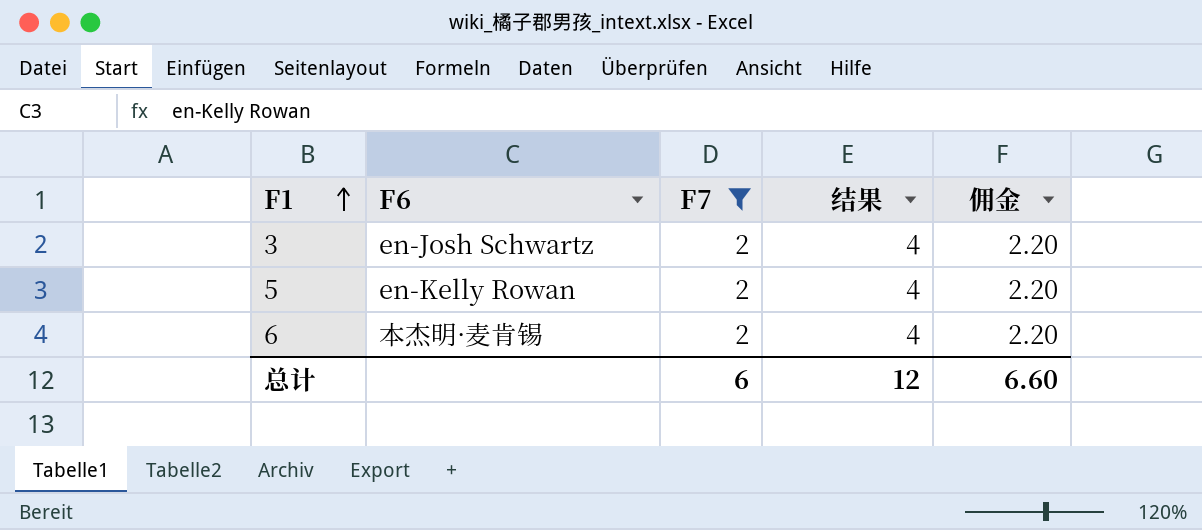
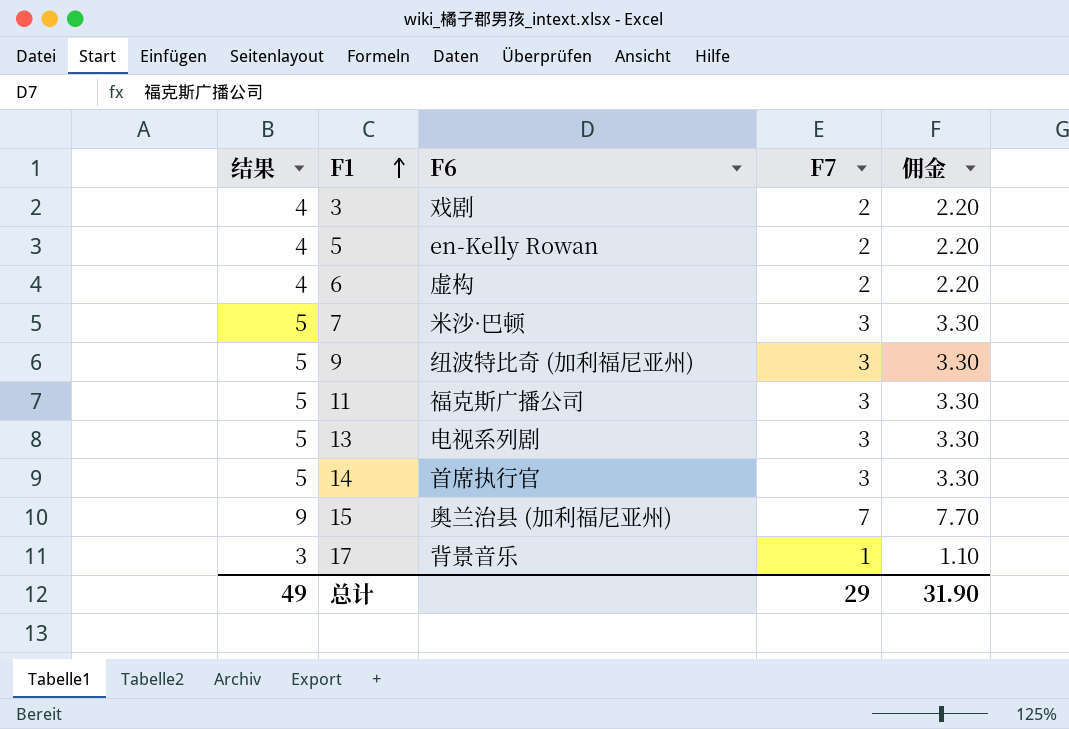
filter: F7 = 2 -> none
column 结果 | position: 4 -> 1
3 | F6: en-Josh Schwartz -> 戏剧
6 | F6: 本杰明·麦肯锡 -> 虚构
总计 | 结果: 12 -> 49
总计 | F7: 6 -> 29
总计 | 佣金: 6.60 -> 31.90

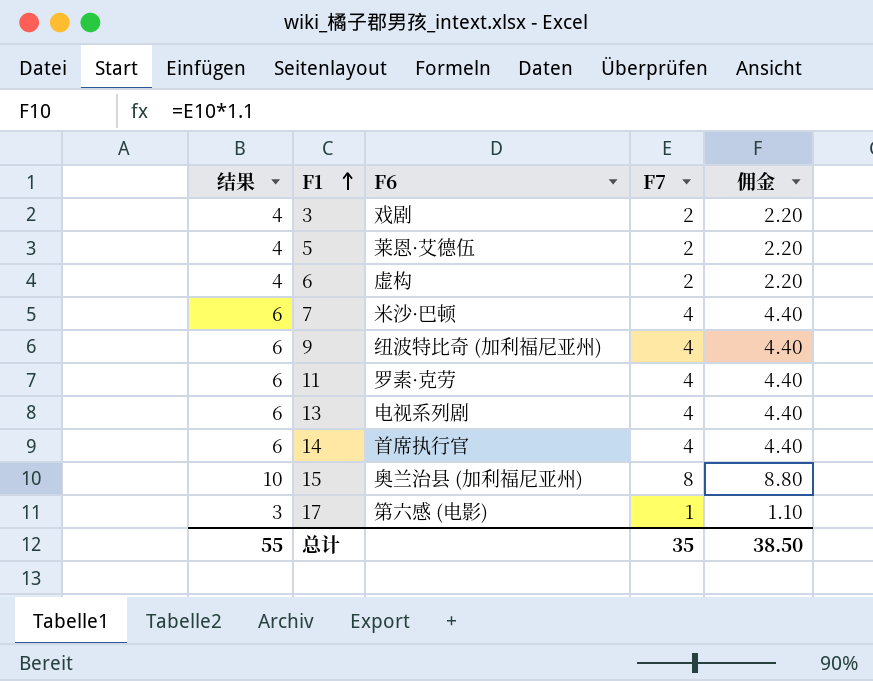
5 | F6: en-Kelly Rowan -> 莱恩·艾德伍
7 | 结果: 5 -> 6
7 | F7: 3 -> 4
7 | 佣金: 3.30 -> 4.40
9 | 结果: 5 -> 6
9 | F7: 3 -> 4
9 | 佣金: 3.30 -> 4.40
11 | 结果: 5 -> 6
11 | F6: 福克斯广播公司 -> 罗素·克劳
11 | F7: 3 -> 4
11 | 佣金: 3.30 -> 4.40
13 | 结果: 5 -> 6
13 | F7: 3 -> 4
13 | 佣金: 3.30 -> 4.40
14 | 结果: 5 -> 6
14 | F7: 3 -> 4
14 | 佣金: 3.30 -> 4.40
15 | 结果: 9 -> 10
15 | F7: 7 -> 8
15 | 佣金: 7.70 -> 8.80
17 | F6: 背景音乐 -> 第六感 (电影)
总计 | 结果: 49 -> 55
总计 | F7: 29 -> 35
总计 | 佣金: 31.90 -> 38.50

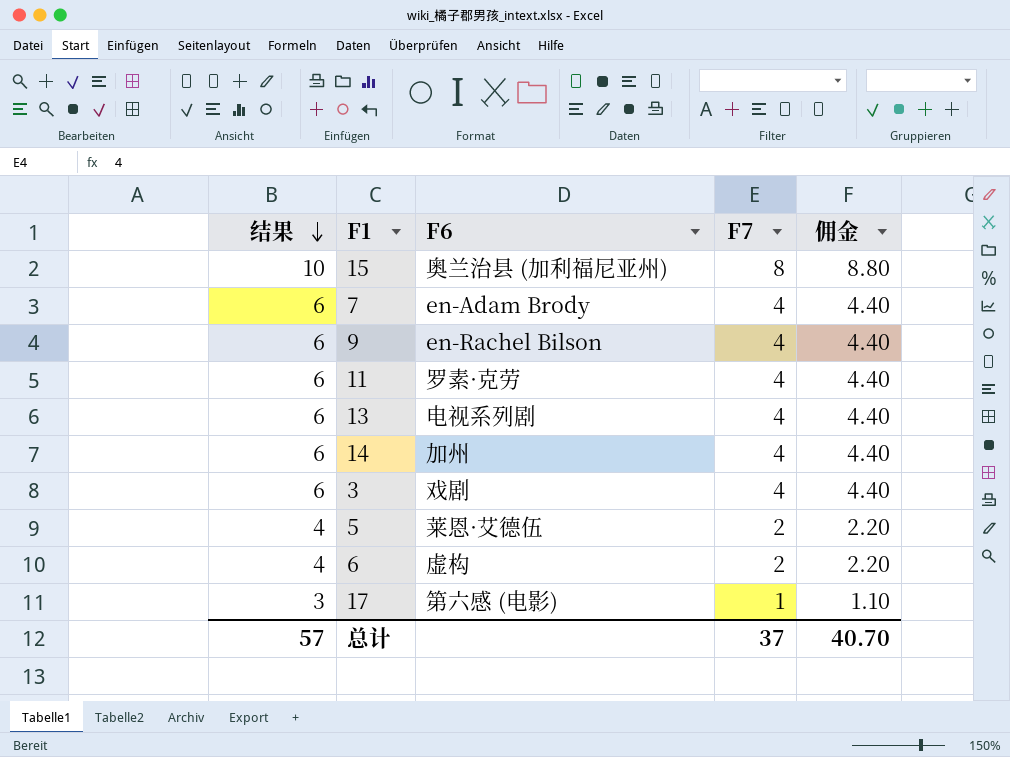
row order: F1 ascending -> 结果 descending
7 | F6: 米沙·巴顿 -> en-Adam Brody
9 | F6: 纽波特比奇 (加利福尼亚州) -> en-Rachel Bilson
14 | F6: 首席执行官 -> 加州
3 | 结果: 4 -> 6
3 | F7: 2 -> 4
3 | 佣金: 2.20 -> 4.40
总计 | 结果: 55 -> 57
总计 | F7: 35 -> 37
总计 | 佣金: 38.50 -> 40.70

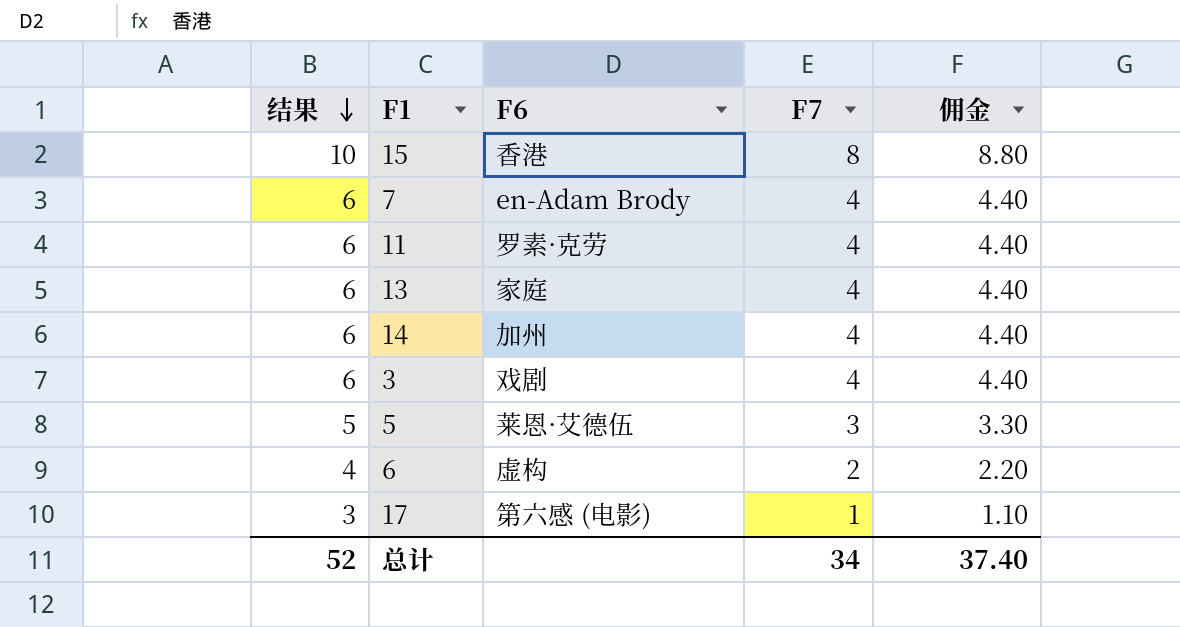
row 9: 6 | en-Rachel Bilson | 4 | 4.40 -> none
15 | F6: 奥兰治县 (加利福尼亚州) -> 香港
13 | F6: 电视系列剧 -> 家庭
5 | 结果: 4 -> 5
5 | F7: 2 -> 3
5 | 佣金: 2.20 -> 3.30
总计 | 结果: 57 -> 52
总计 | F7: 37 -> 34
总计 | 佣金: 40.70 -> 37.40

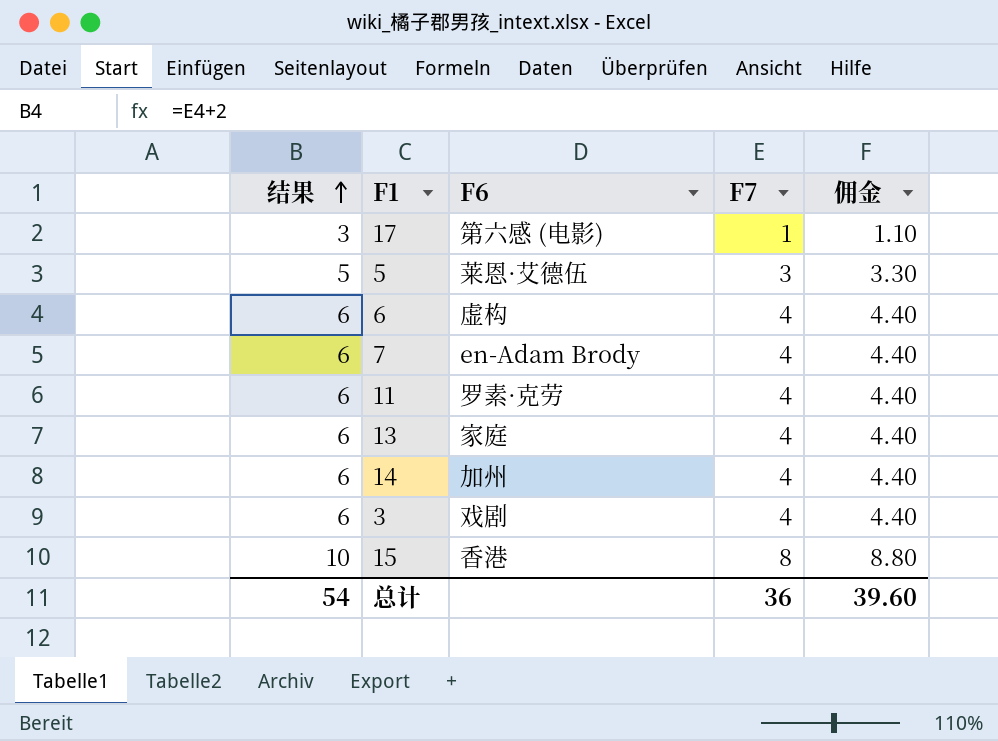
row order: 结果 descending -> 结果 ascending
6 | 结果: 4 -> 6
6 | F7: 2 -> 4
6 | 佣金: 2.20 -> 4.40
总计 | 结果: 52 -> 54
总计 | F7: 34 -> 36
总计 | 佣金: 37.40 -> 39.60

